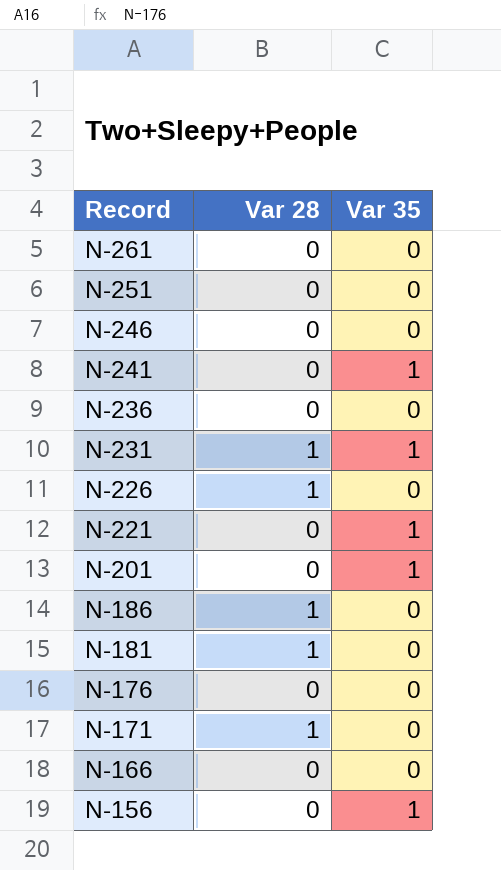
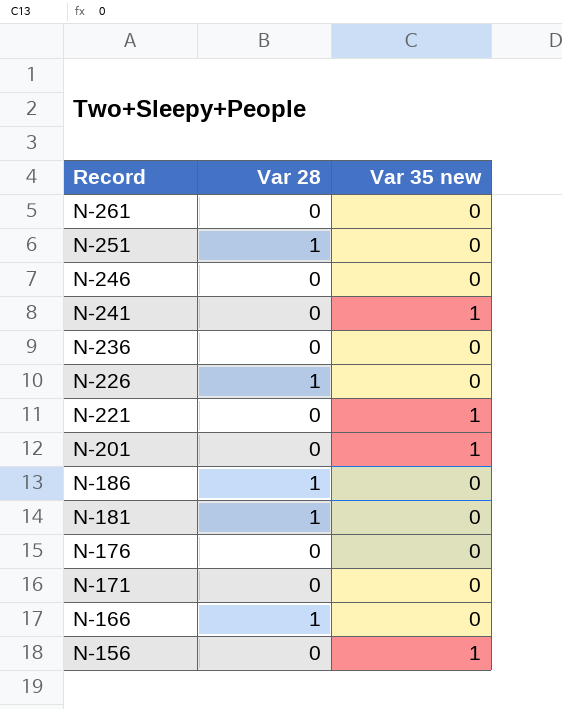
column name: Var 35 -> Var 35 new
row N-231: 1 | 1 -> none
N-251 | Var 28: 0 -> 1
N-171 | Var 28: 1 -> 0
N-166 | Var 28: 0 -> 1

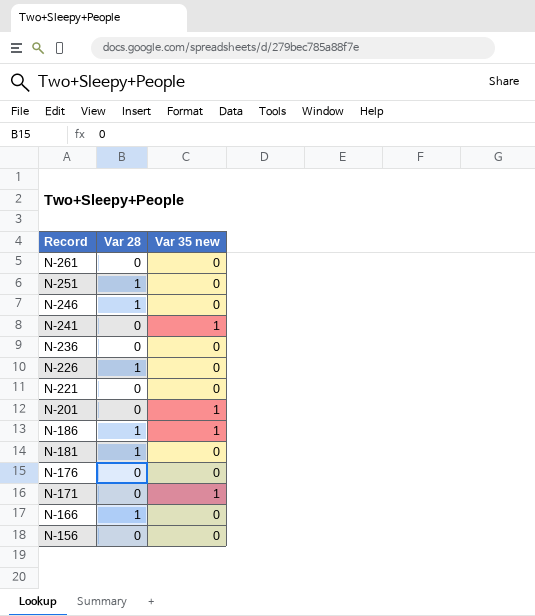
N-246 | Var 28: 0 -> 1
N-221 | Var 35 new: 1 -> 0
N-186 | Var 35 new: 0 -> 1
N-171 | Var 35 new: 0 -> 1
N-156 | Var 35 new: 1 -> 0

